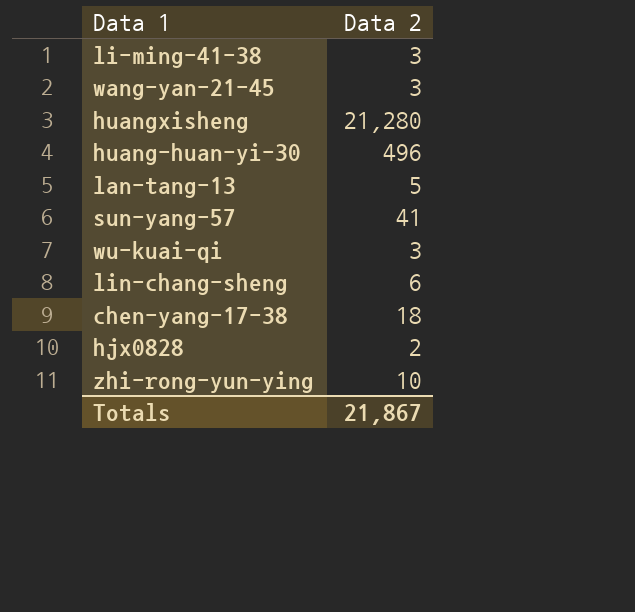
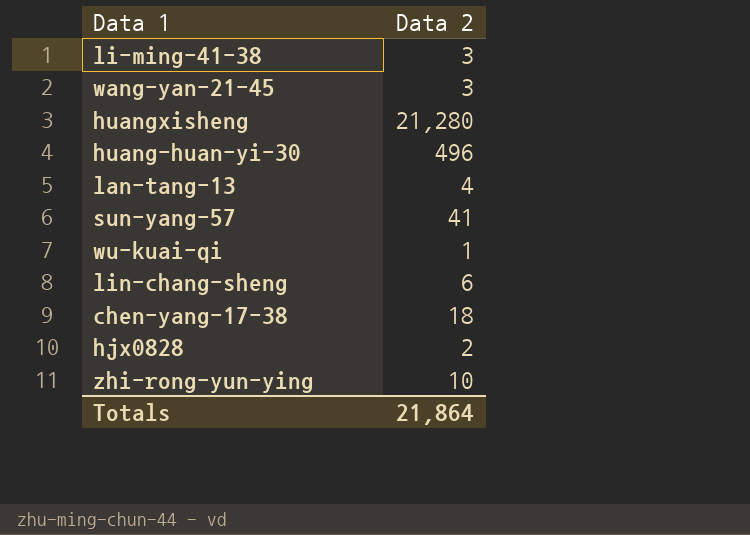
lan-tang-13 | Data 2: 5 -> 4
wu-kuai-qi | Data 2: 3 -> 1
Totals | Data 2: 21,867 -> 21,864

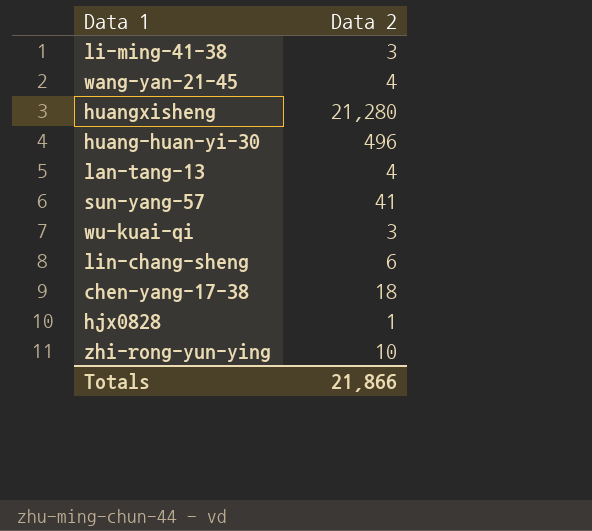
wang-yan-21-45 | Data 2: 3 -> 4
wu-kuai-qi | Data 2: 1 -> 3
hjx0828 | Data 2: 2 -> 1
Totals | Data 2: 21,864 -> 21,866

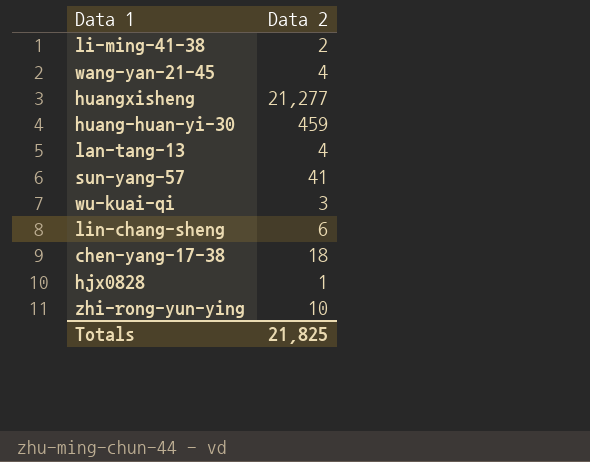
li-ming-41-38 | Data 2: 3 -> 2
huangxisheng | Data 2: 21,280 -> 21,277
huang-huan-yi-30 | Data 2: 496 -> 459
Totals | Data 2: 21,866 -> 21,825

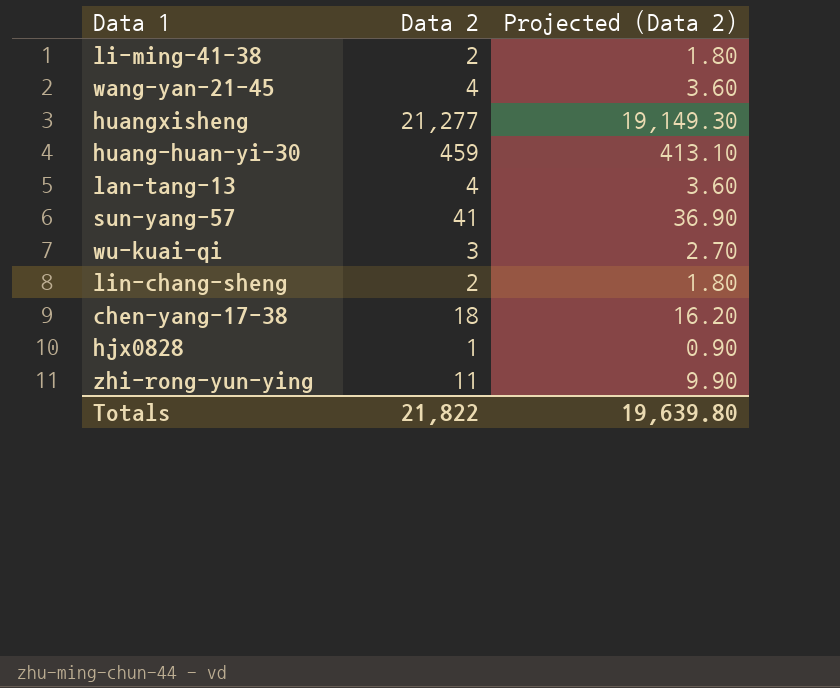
column Projected (Data 2) | formula: none -> [Data 2] * 0.9
lin-chang-sheng | Data 2: 6 -> 2
zhi-rong-yun-ying | Data 2: 10 -> 11
Totals | Data 2: 21,825 -> 21,822

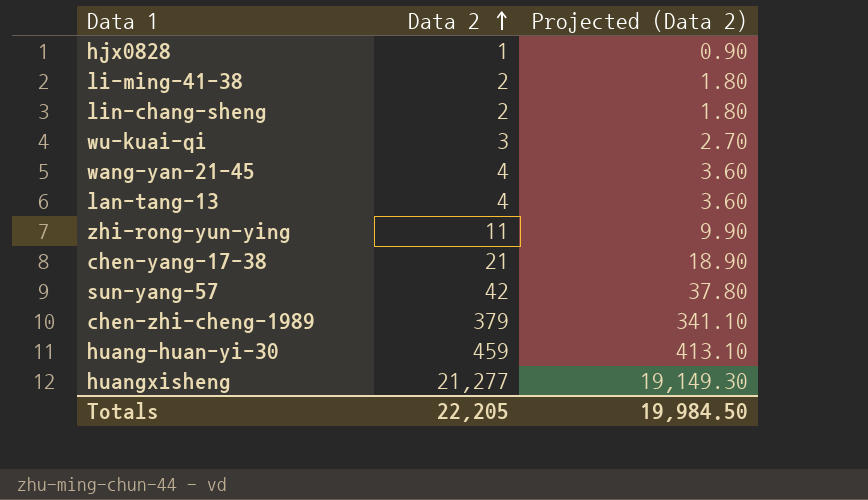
row order: none -> Data 2 ascending
chen-yang-17-38 | Data 2: 18 -> 21
chen-yang-17-38 | Projected (Data 2): 16.20 -> 18.90
sun-yang-57 | Data 2: 41 -> 42
sun-yang-57 | Projected (Data 2): 36.90 -> 37.80
row chen-zhi-cheng-1989: none -> 379 | 341.10
Totals | Data 2: 21,822 -> 22,205
Totals | Projected (Data 2): 19,639.80 -> 19,984.50

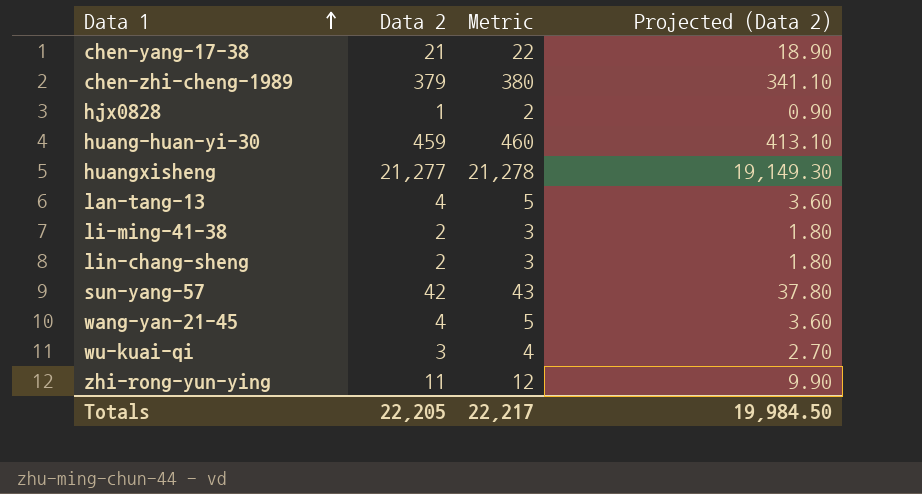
row order: Data 2 ascending -> Data 1 ascending
column Metric | formula: none -> [Data 2] + 1

